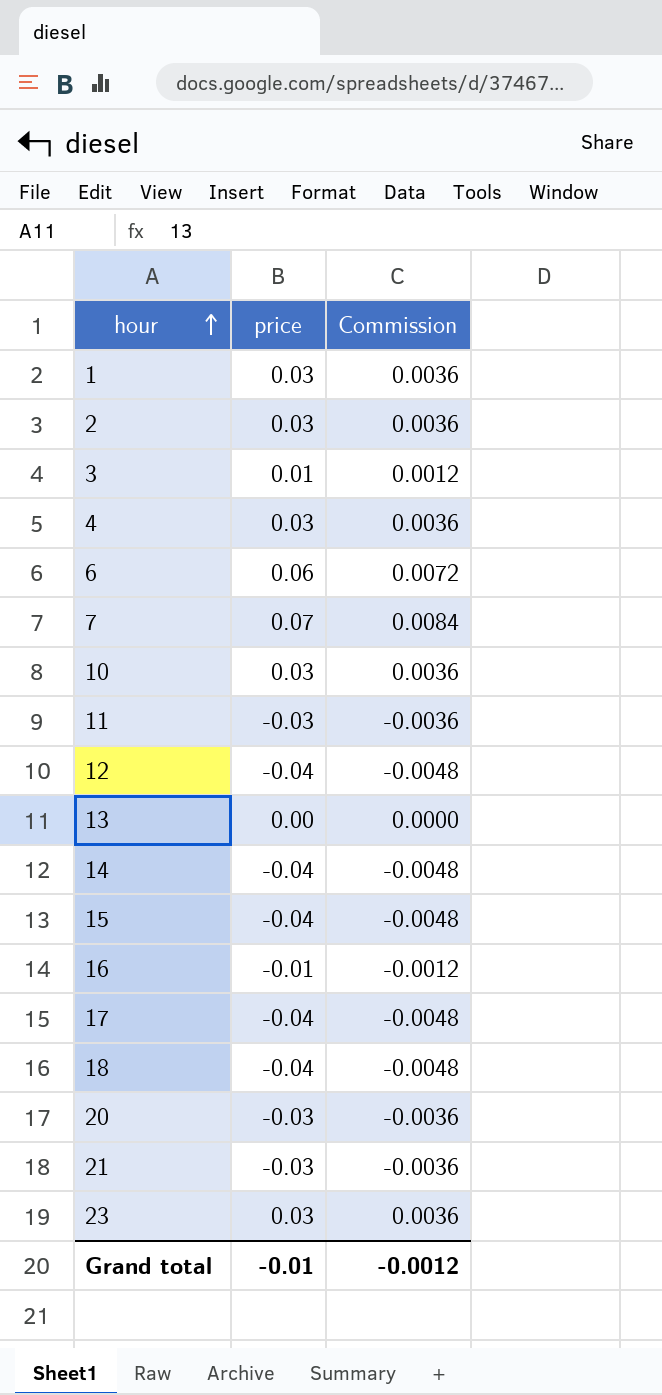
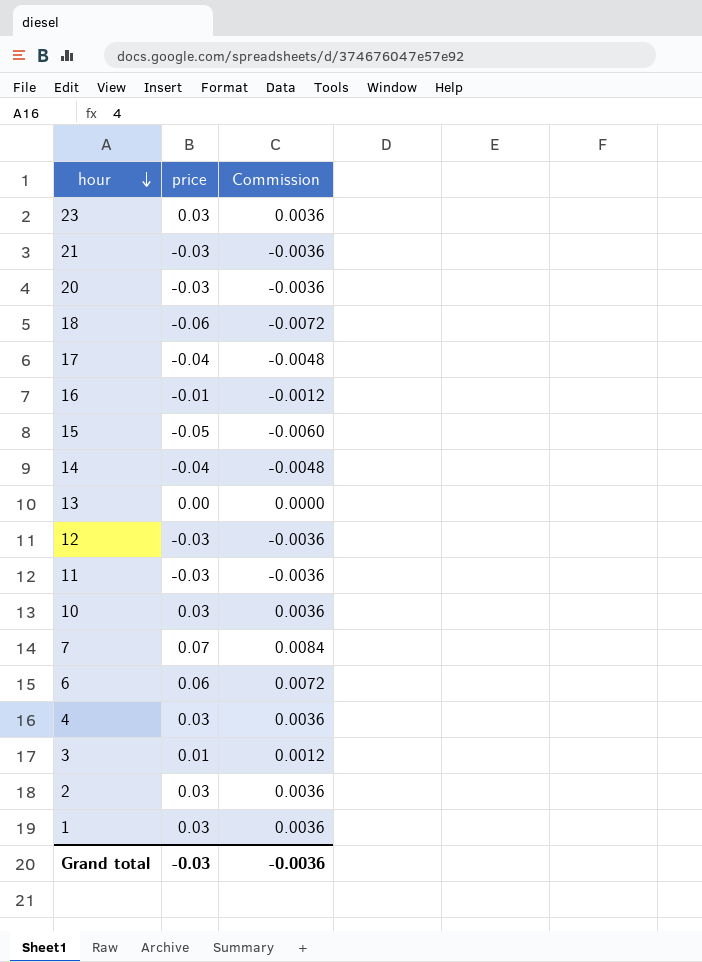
row order: hour ascending -> hour descending
18 | price: -0.04 -> -0.06
18 | Commission: -0.0048 -> -0.0072
15 | price: -0.04 -> -0.05
15 | Commission: -0.0048 -> -0.0060
12 | price: -0.04 -> -0.03
12 | Commission: -0.0048 -> -0.0036
Grand total | price: -0.01 -> -0.03
Grand total | Commission: -0.0012 -> -0.0036

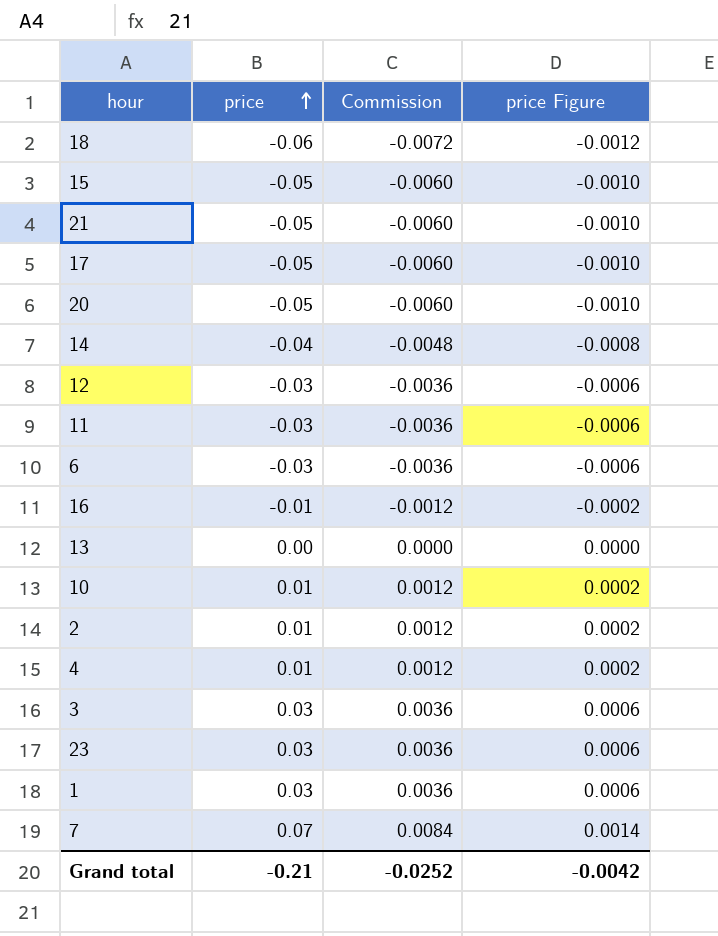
row order: hour descending -> price ascending
column price Figure | formula: none -> [price] * 0.02
21 | price: -0.03 -> -0.05
21 | Commission: -0.0036 -> -0.0060
17 | price: -0.04 -> -0.05
17 | Commission: -0.0048 -> -0.0060
20 | price: -0.03 -> -0.05
20 | Commission: -0.0036 -> -0.0060
6 | price: 0.06 -> -0.03
6 | Commission: 0.0072 -> -0.0036
10 | price: 0.03 -> 0.01
10 | Commission: 0.0036 -> 0.0012
2 | price: 0.03 -> 0.01
2 | Commission: 0.0036 -> 0.0012
4 | price: 0.03 -> 0.01
4 | Commission: 0.0036 -> 0.0012
3 | price: 0.01 -> 0.03
3 | Commission: 0.0012 -> 0.0036
Grand total | price: -0.03 -> -0.21
Grand total | Commission: -0.0036 -> -0.0252

